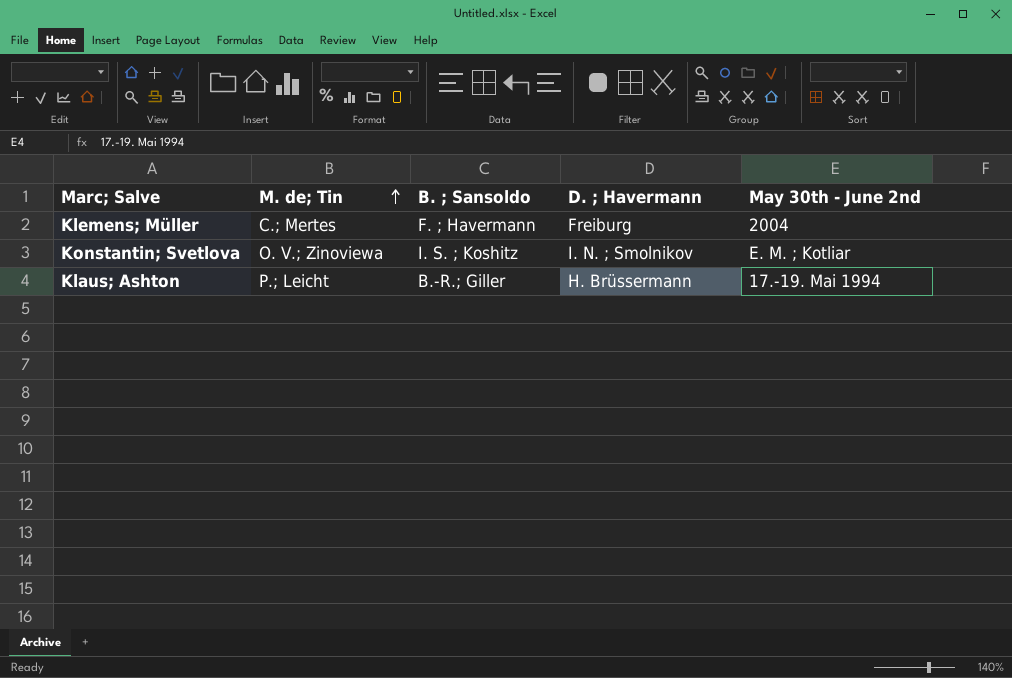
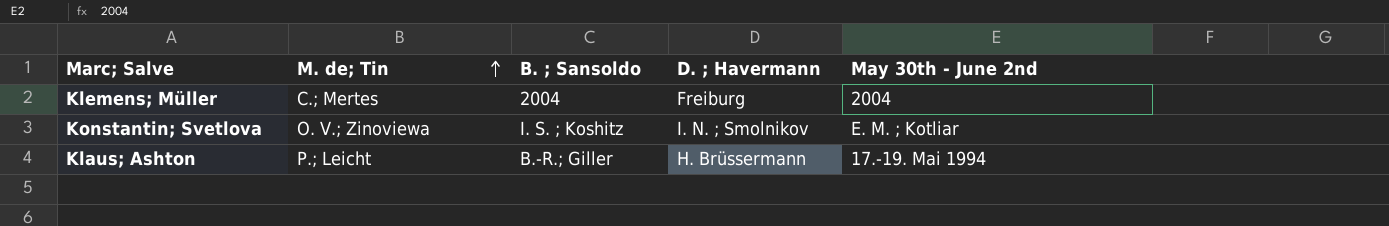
Klemens; Müller | B. ; Sansoldo: F. ; Havermann -> 2004

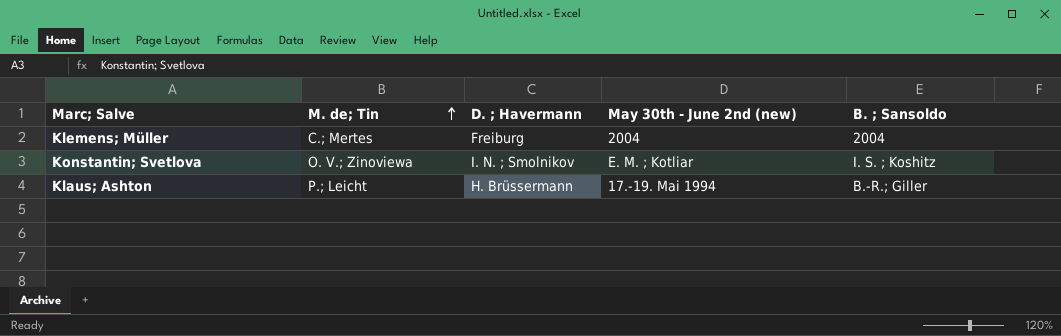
column name: May 30th - June 2nd -> May 30th - June 2nd (new)
column B. ; Sansoldo | position: 3 -> 5

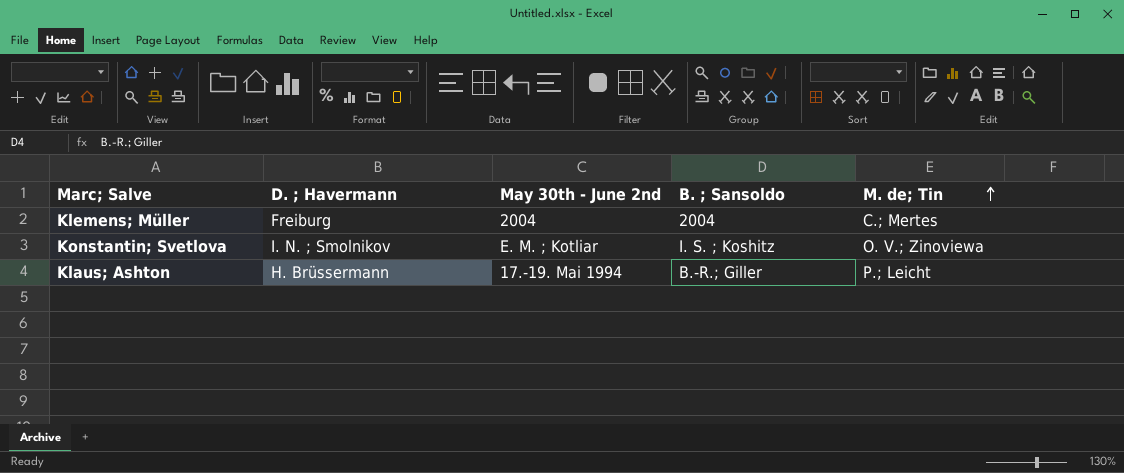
column name: May 30th - June 2nd (new) -> May 30th - June 2nd
column M. de; Tin | position: 2 -> 5

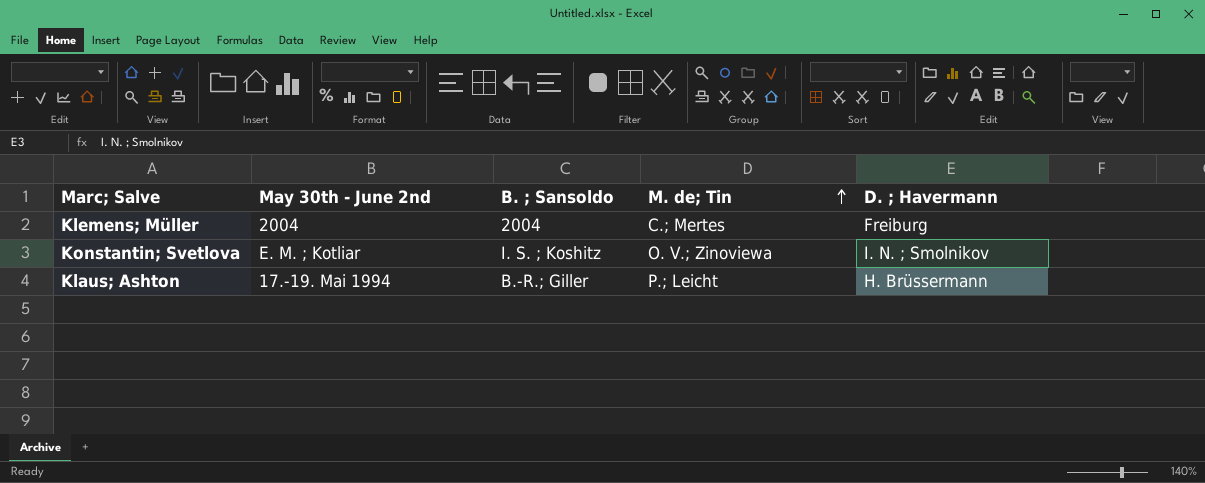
column D. ; Havermann | position: 2 -> 5

